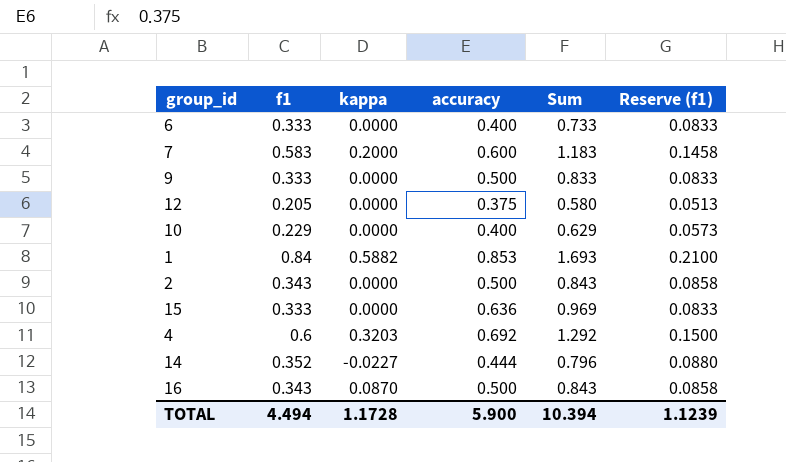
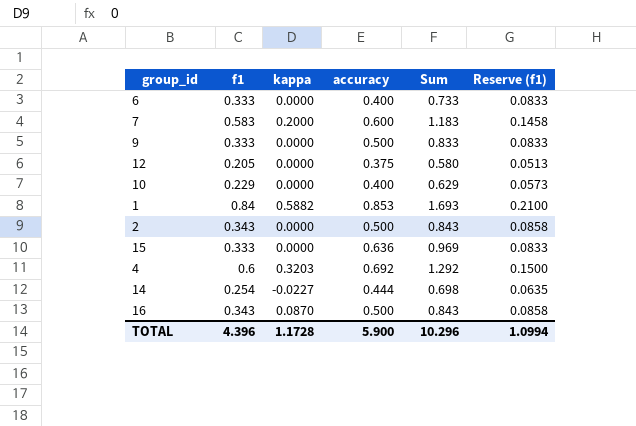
14 | f1: 0.352 -> 0.254
14 | Sum: 0.796 -> 0.698
14 | Reserve (f1): 0.0880 -> 0.0635
TOTAL | f1: 4.494 -> 4.396
TOTAL | Sum: 10.394 -> 10.296
TOTAL | Reserve (f1): 1.1239 -> 1.0994

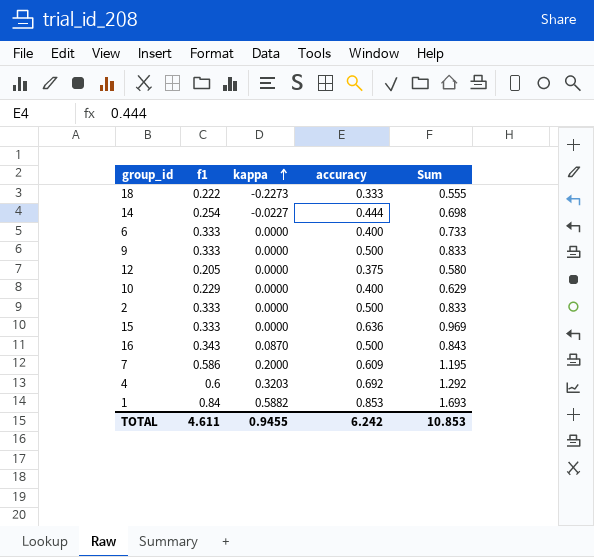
row order: none -> kappa ascending
column Reserve (f1) | formula: [f1] * 0.25 -> none
row 18: none -> 0.222 | -0.2273 | 0.333 | 0.555
2 | f1: 0.343 -> 0.333
2 | Sum: 0.843 -> 0.833
7 | f1: 0.583 -> 0.586
7 | accuracy: 0.600 -> 0.609
7 | Sum: 1.183 -> 1.195
TOTAL | f1: 4.396 -> 4.611
TOTAL | kappa: 1.1728 -> 0.9455
TOTAL | accuracy: 5.900 -> 6.242
TOTAL | Sum: 10.296 -> 10.853

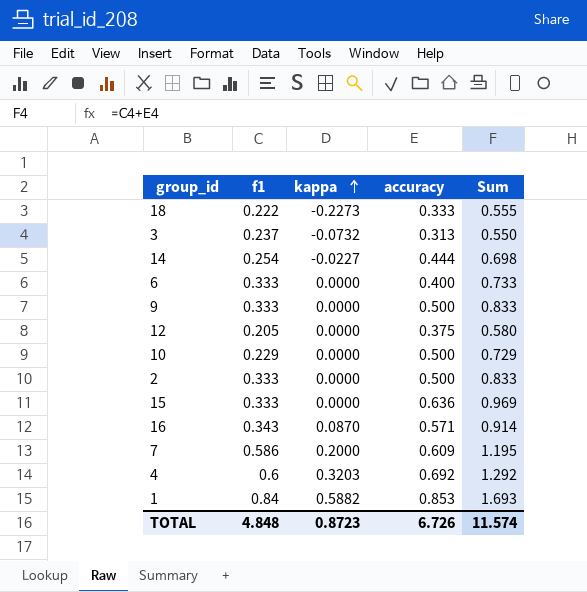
row 3: none -> 0.237 | -0.0732 | 0.313 | 0.550
10 | accuracy: 0.400 -> 0.500
10 | Sum: 0.629 -> 0.729
16 | accuracy: 0.500 -> 0.571
16 | Sum: 0.843 -> 0.914
TOTAL | f1: 4.611 -> 4.848
TOTAL | kappa: 0.9455 -> 0.8723
TOTAL | accuracy: 6.242 -> 6.726
TOTAL | Sum: 10.853 -> 11.574

